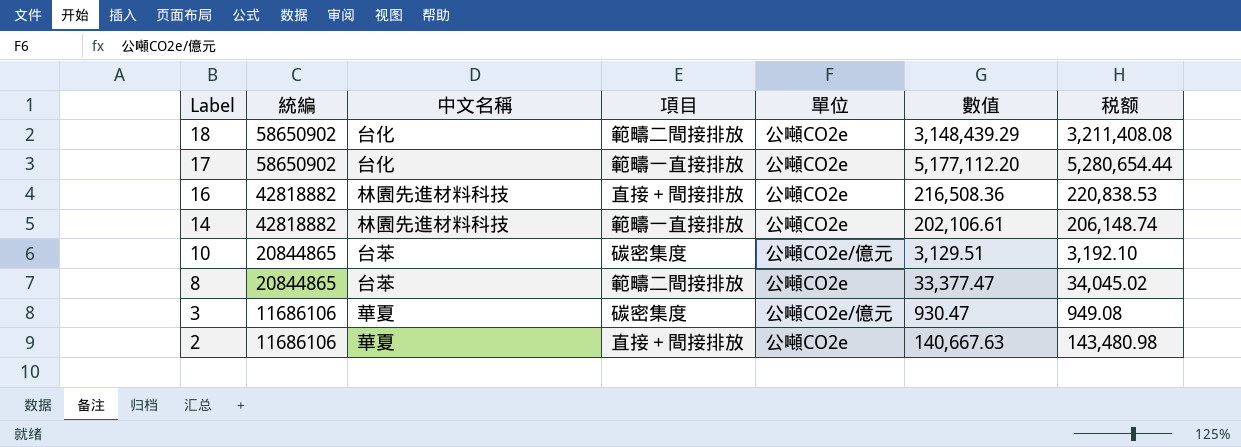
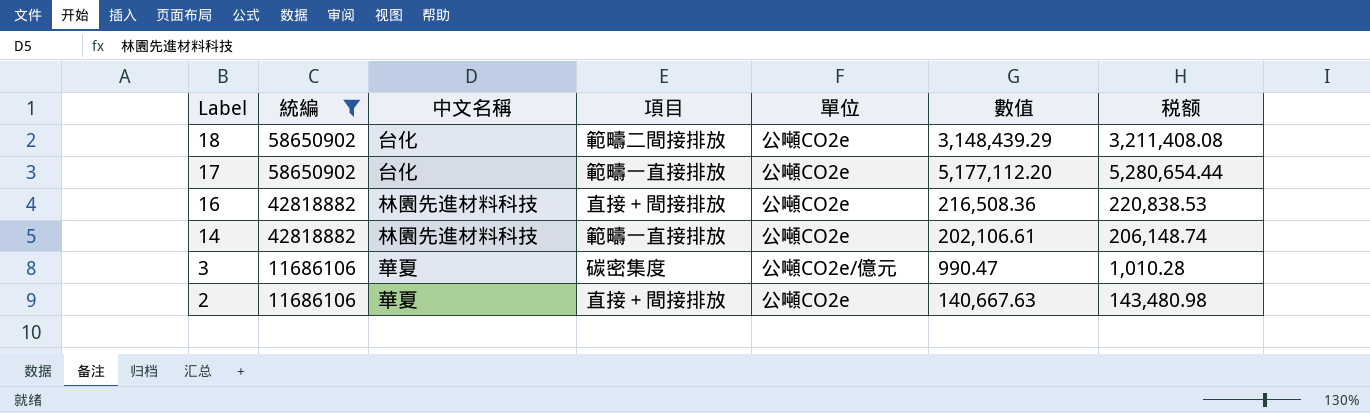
filter: none -> 統編 != 20844865
3 | 數值: 930.47 -> 990.47
3 | 税额: 949.08 -> 1,010.28

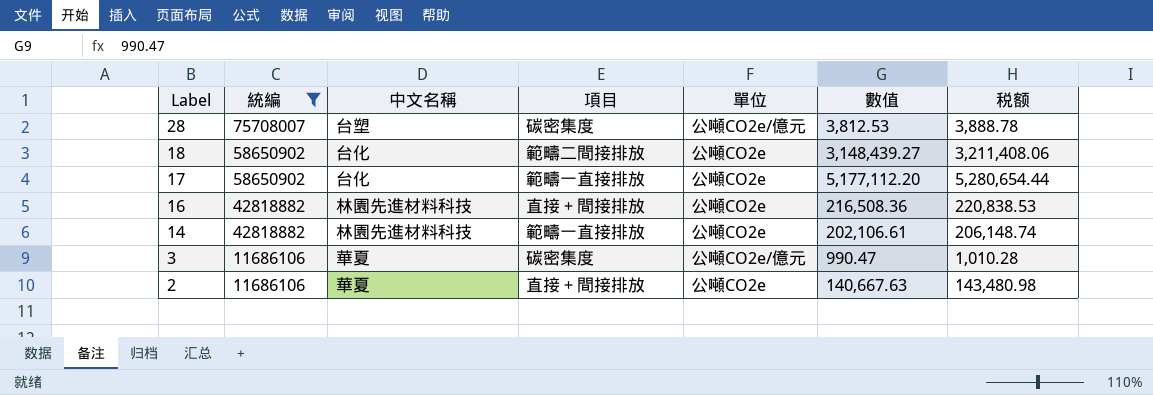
row 28: none -> 75708007 | 台塑 | 碳密集度 | 公噸CO2e/億元 | 3,812.53 | 3,888.78
18 | 數值: 3,148,439.29 -> 3,148,439.27
18 | 税额: 3,211,408.08 -> 3,211,408.06

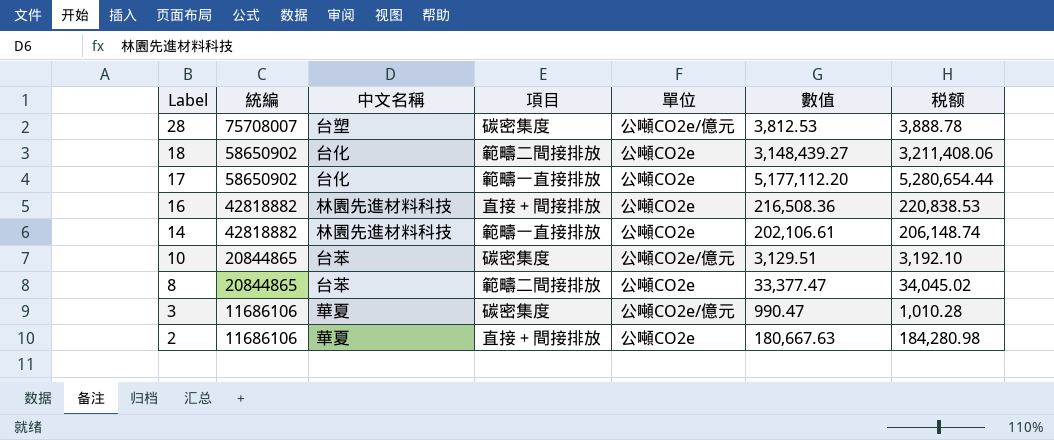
filter: 統編 != 20844865 -> none
2 | 數值: 140,667.63 -> 180,667.63
2 | 税额: 143,480.98 -> 184,280.98

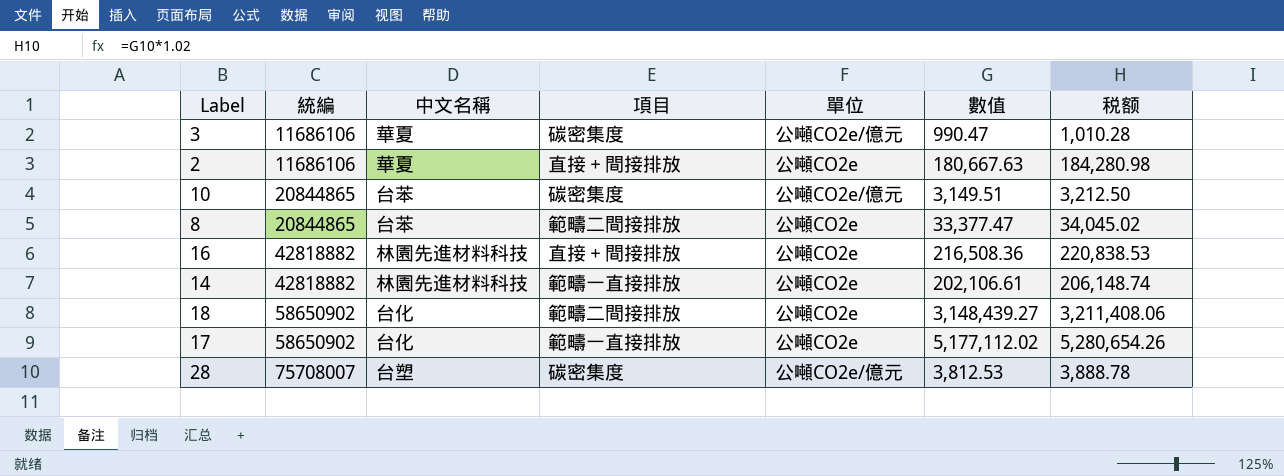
row order: Label descending -> 統編 ascending
10 | 數值: 3,129.51 -> 3,149.51
10 | 税额: 3,192.10 -> 3,212.50
17 | 數值: 5,177,112.20 -> 5,177,112.02
17 | 税额: 5,280,654.44 -> 5,280,654.26

